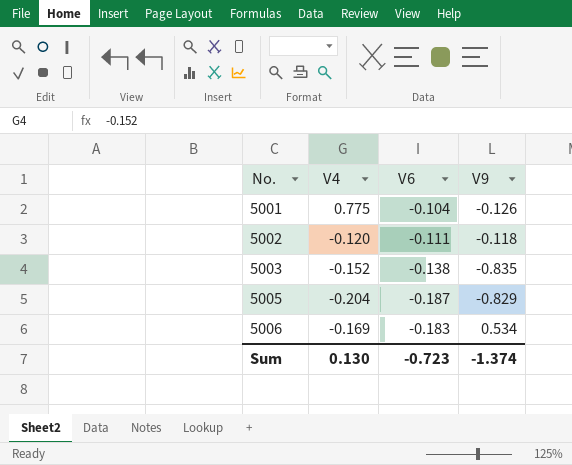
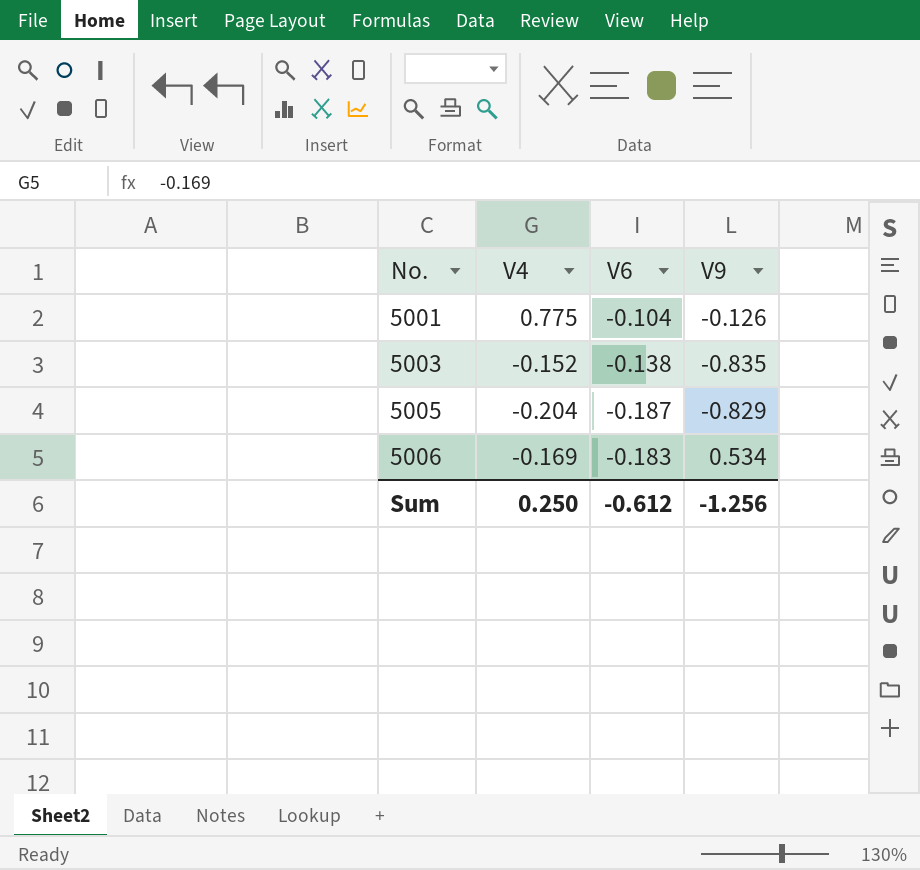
row 5002: -0.120 | -0.111 | -0.118 -> none
Sum | V4: 0.130 -> 0.250
Sum | V6: -0.723 -> -0.612
Sum | V9: -1.374 -> -1.256

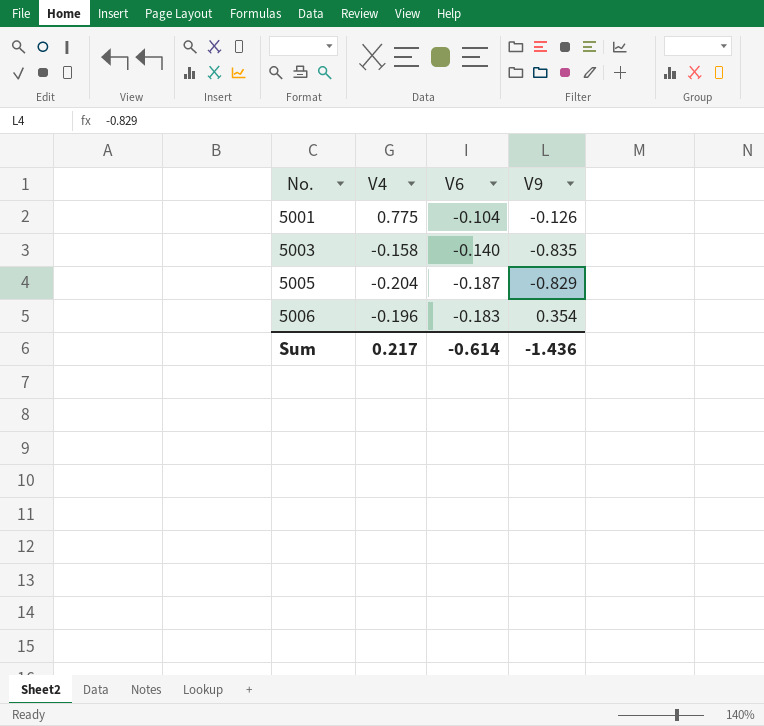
5003 | V4: -0.152 -> -0.158
5003 | V6: -0.138 -> -0.140
5006 | V4: -0.169 -> -0.196
5006 | V9: 0.534 -> 0.354
Sum | V4: 0.250 -> 0.217
Sum | V6: -0.612 -> -0.614
Sum | V9: -1.256 -> -1.436

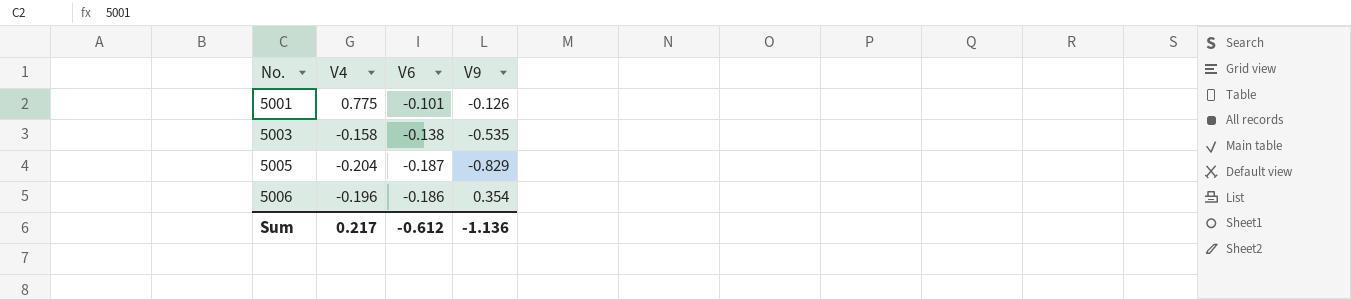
5001 | V6: -0.104 -> -0.101
5003 | V6: -0.140 -> -0.138
5003 | V9: -0.835 -> -0.535
5006 | V6: -0.183 -> -0.186
Sum | V6: -0.614 -> -0.612
Sum | V9: -1.436 -> -1.136

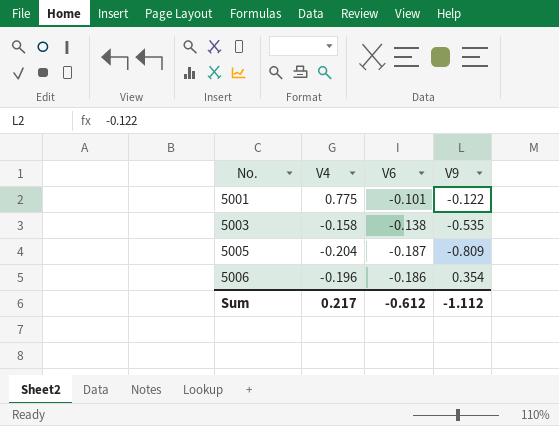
5001 | V9: -0.126 -> -0.122
5005 | V9: -0.829 -> -0.809
Sum | V9: -1.136 -> -1.112

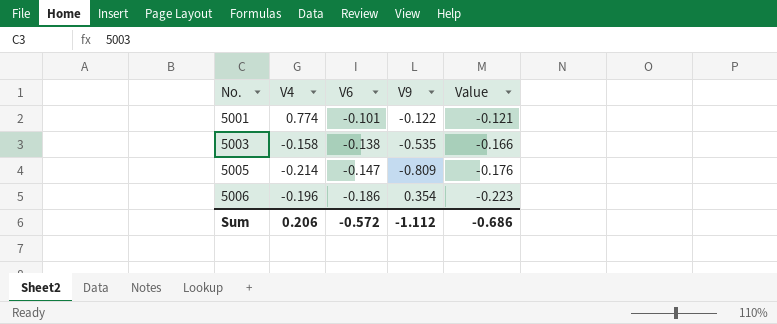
column Value | formula: none -> [V6] * 1.2
5001 | V4: 0.775 -> 0.774
5005 | V4: -0.204 -> -0.214
5005 | V6: -0.187 -> -0.147
Sum | V4: 0.217 -> 0.206
Sum | V6: -0.612 -> -0.572

